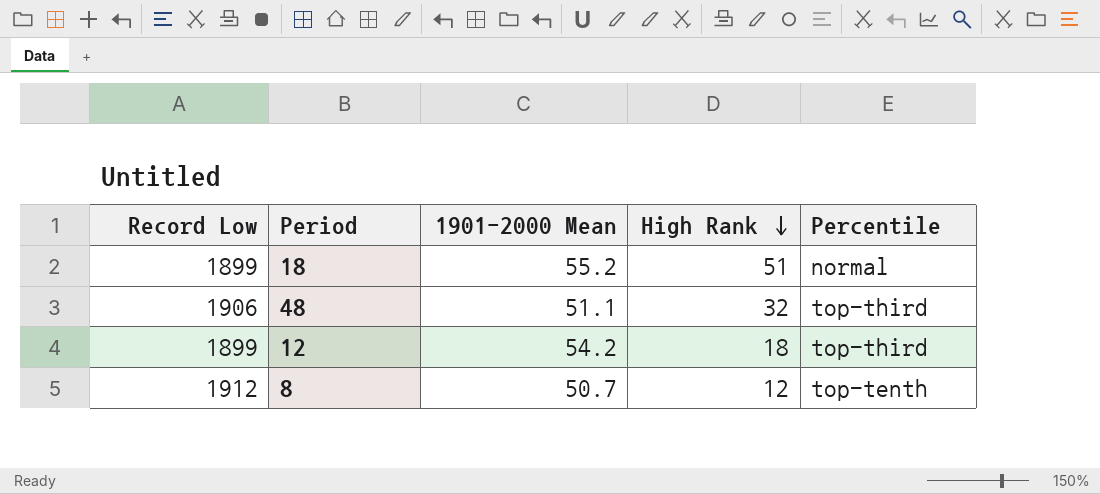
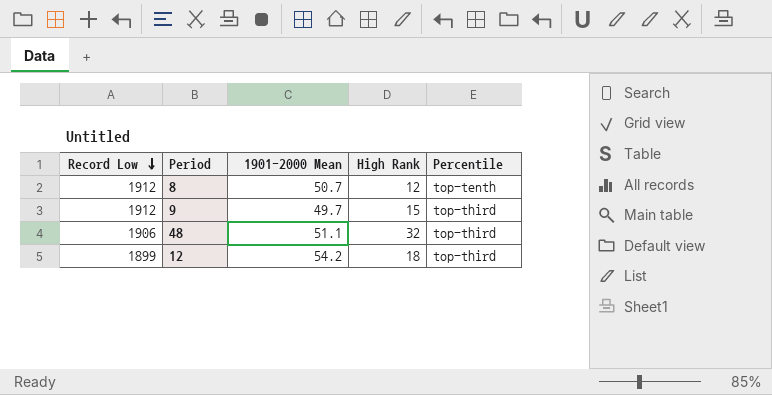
row order: High Rank descending -> Record Low descending
row 18: 1899 | 55.2 | 51 | normal -> none
row 9: none -> 1912 | 49.7 | 15 | top-third

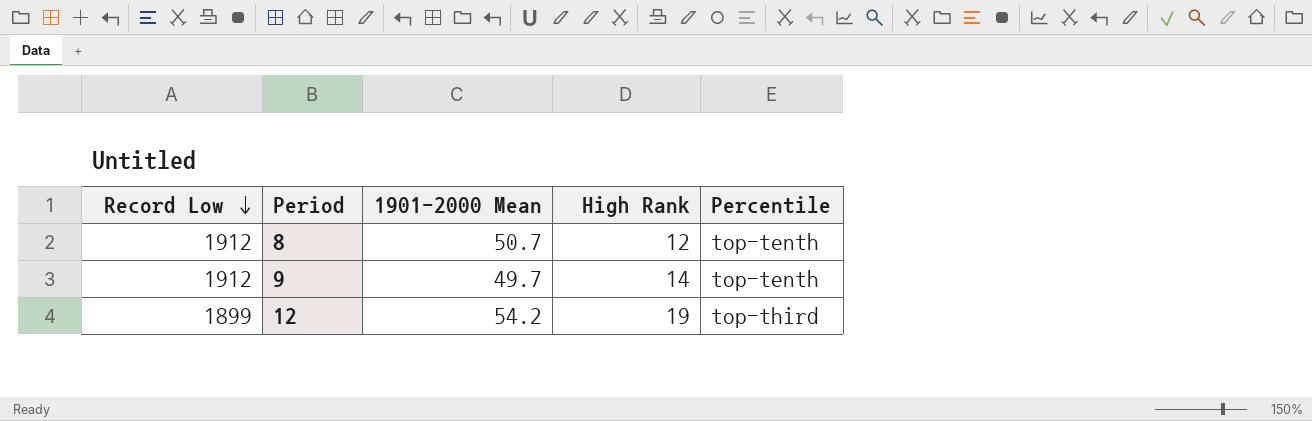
row 48: 1906 | 51.1 | 32 | top-third -> none
9 | High Rank: 15 -> 14
9 | Percentile: top-third -> top-tenth
12 | High Rank: 18 -> 19

